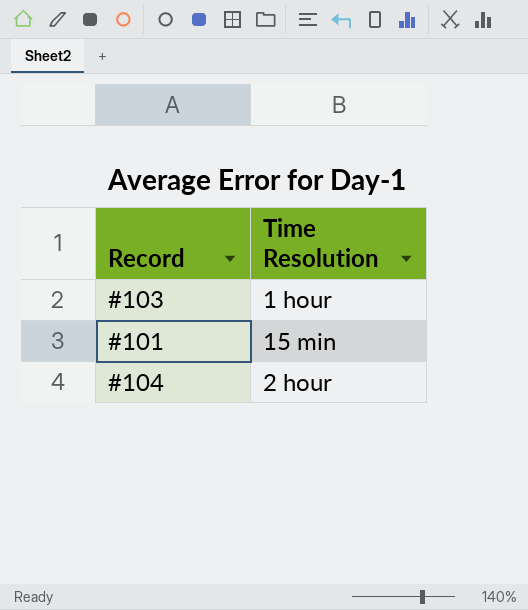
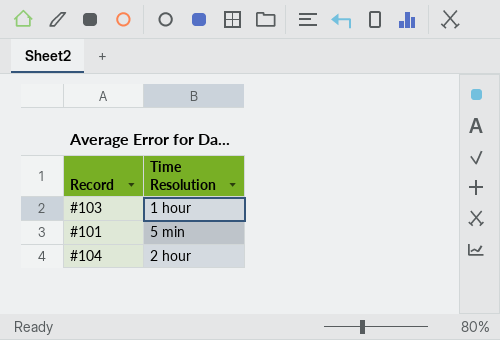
#101 | Time Resolution: 15 min -> 5 min

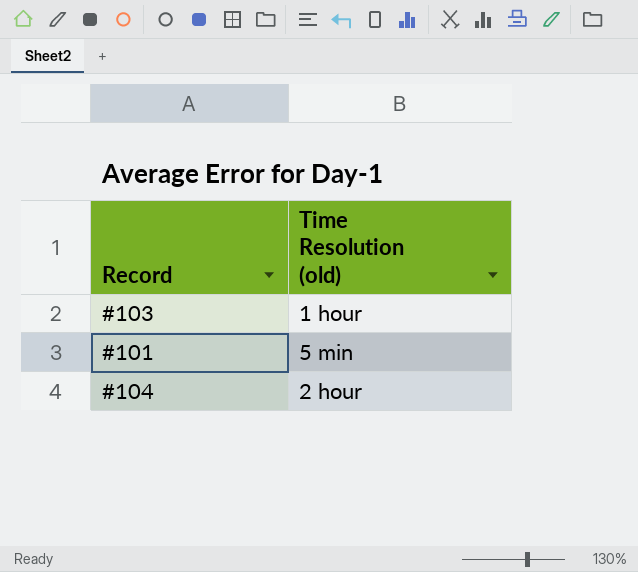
column name: Time Resolution -> Time Resolution (old)

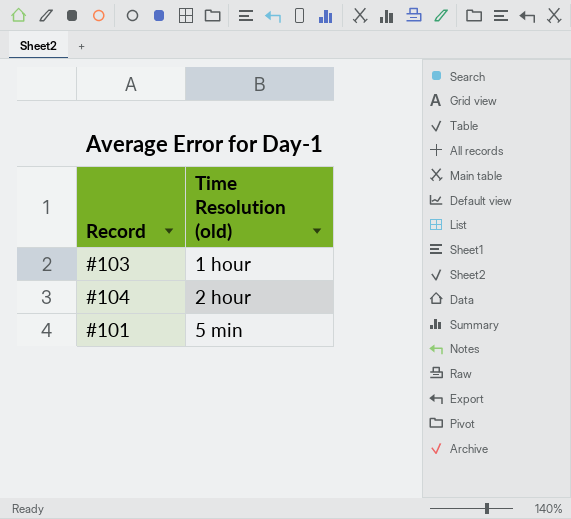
row order: none -> Time Resolution (old) ascending

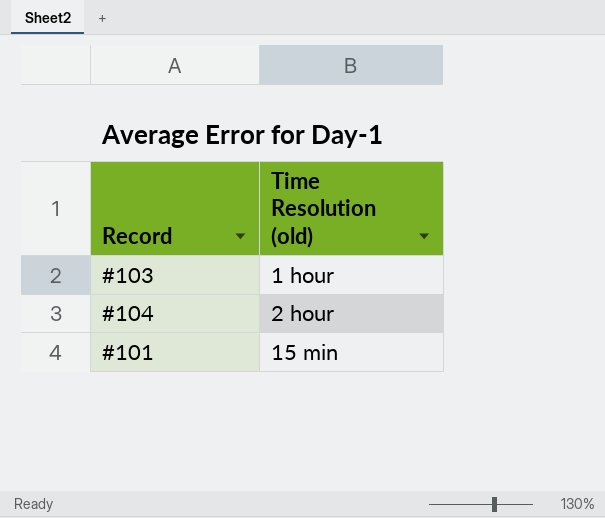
#101 | Time Resolution (old): 5 min -> 15 min

